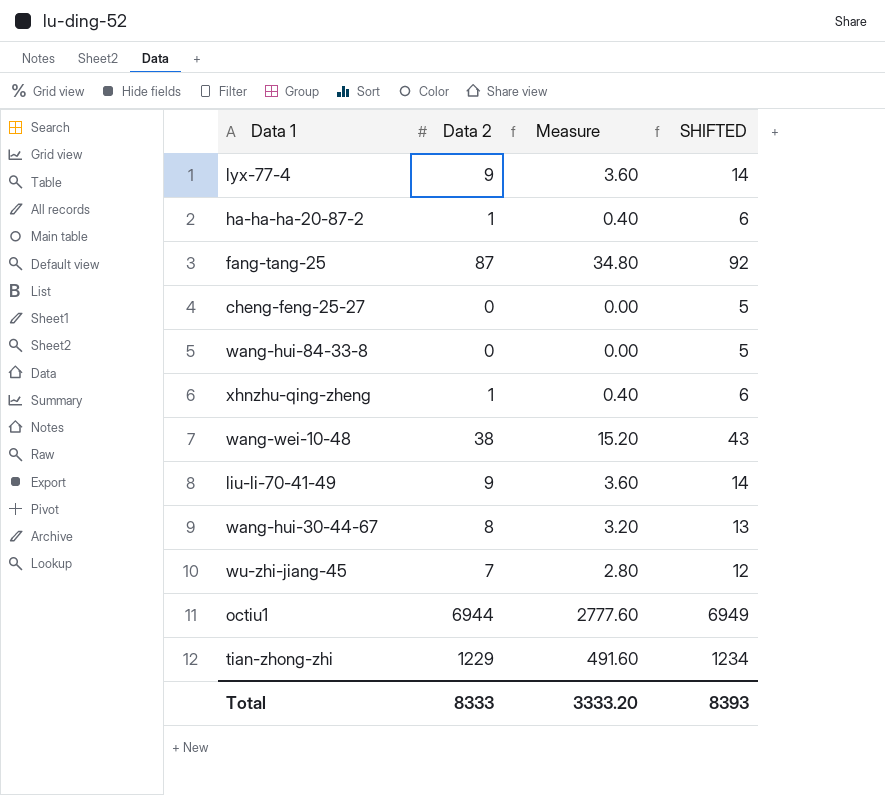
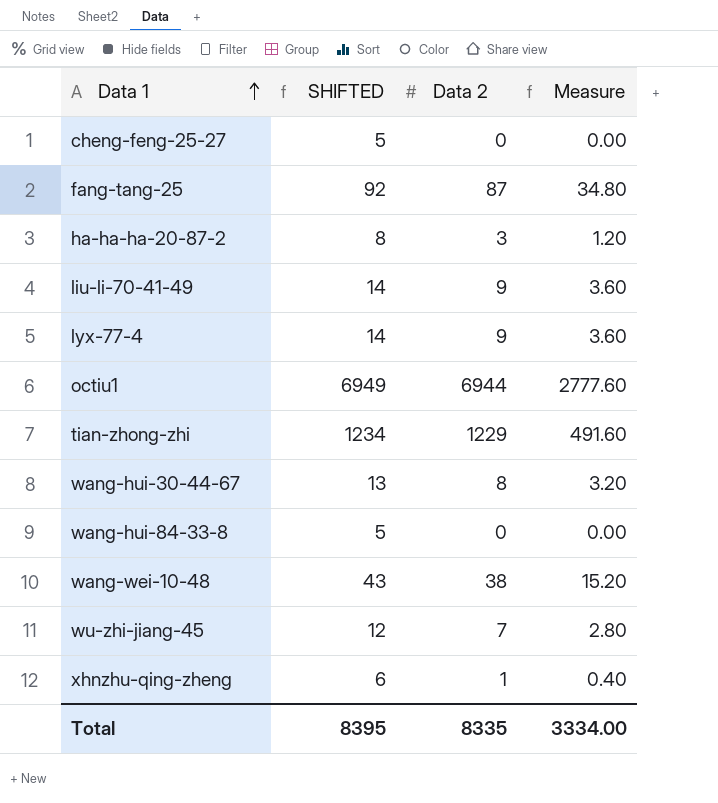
row order: none -> Data 1 ascending
column SHIFTED | position: 4 -> 2
ha-ha-ha-20-87-2 | SHIFTED: 6 -> 8
ha-ha-ha-20-87-2 | Data 2: 1 -> 3
ha-ha-ha-20-87-2 | Measure: 0.40 -> 1.20
Total | SHIFTED: 8393 -> 8395
Total | Data 2: 8333 -> 8335
Total | Measure: 3333.20 -> 3334.00

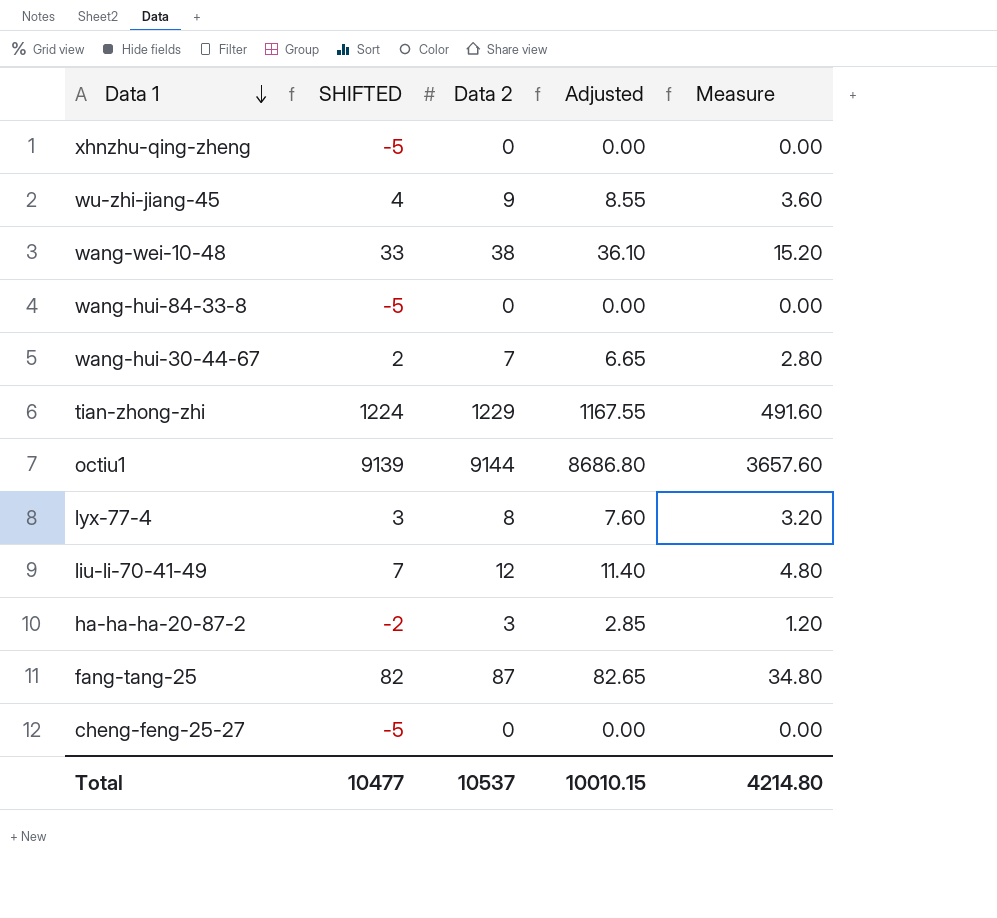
row order: Data 1 ascending -> Data 1 descending
column SHIFTED | formula: [Data 2] + 5 -> [Data 2] - 5
column Adjusted | formula: none -> [Data 2] * 0.95
xhnzhu-qing-zheng | Data 2: 1 -> 0
xhnzhu-qing-zheng | Measure: 0.40 -> 0.00
wu-zhi-jiang-45 | Data 2: 7 -> 9
wu-zhi-jiang-45 | Measure: 2.80 -> 3.60
wang-hui-30-44-67 | Data 2: 8 -> 7
wang-hui-30-44-67 | Measure: 3.20 -> 2.80
octiu1 | Data 2: 6944 -> 9144
octiu1 | Measure: 2777.60 -> 3657.60
lyx-77-4 | Data 2: 9 -> 8
lyx-77-4 | Measure: 3.60 -> 3.20
liu-li-70-41-49 | Data 2: 9 -> 12
liu-li-70-41-49 | Measure: 3.60 -> 4.80
Total | SHIFTED: 8395 -> 10477
Total | Data 2: 8335 -> 10537
Total | Measure: 3334.00 -> 4214.80

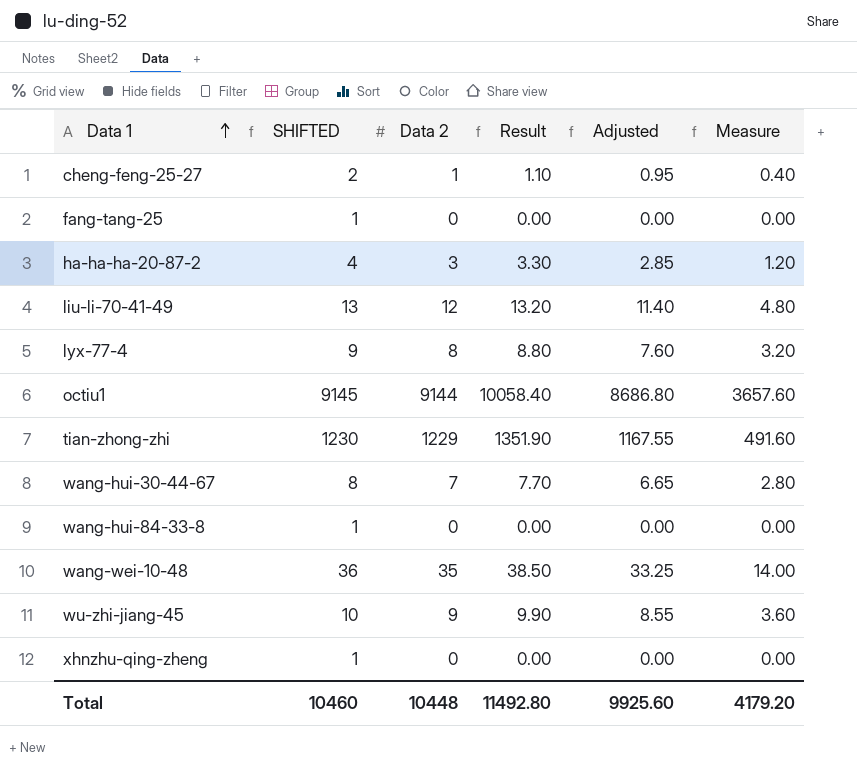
row order: Data 1 descending -> Data 1 ascending
column SHIFTED | formula: [Data 2] - 5 -> [Data 2] + 1
column Result | formula: none -> [Data 2] * 1.1
cheng-feng-25-27 | Data 2: 0 -> 1
cheng-feng-25-27 | Adjusted: 0.00 -> 0.95
cheng-feng-25-27 | Measure: 0.00 -> 0.40
fang-tang-25 | Data 2: 87 -> 0
fang-tang-25 | Adjusted: 82.65 -> 0.00
fang-tang-25 | Measure: 34.80 -> 0.00
wang-wei-10-48 | Data 2: 38 -> 35
wang-wei-10-48 | Adjusted: 36.10 -> 33.25
wang-wei-10-48 | Measure: 15.20 -> 14.00
Total | SHIFTED: 10477 -> 10460
Total | Data 2: 10537 -> 10448
Total | Adjusted: 10010.15 -> 9925.60
Total | Measure: 4214.80 -> 4179.20

